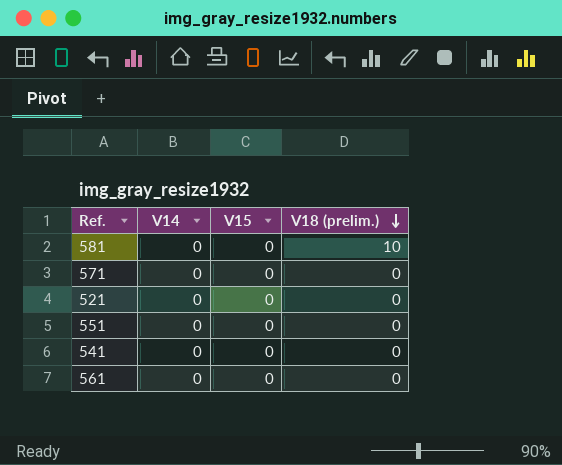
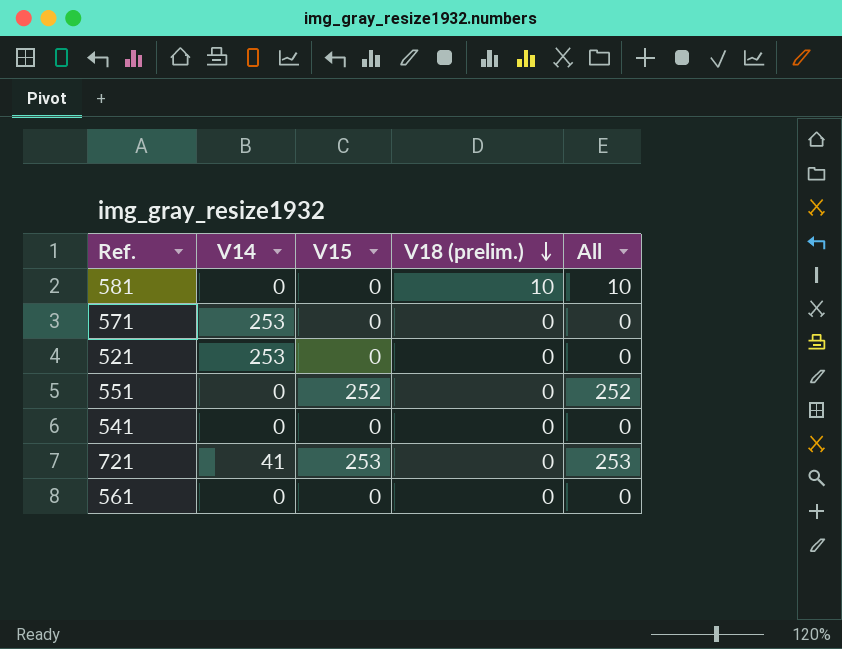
column All | formula: none -> [V15] + [V18 (prelim.)]
571 | V14: 0 -> 253
521 | V14: 0 -> 253
551 | V15: 0 -> 252
row 721: none -> 41 | 253 | 0 | 253

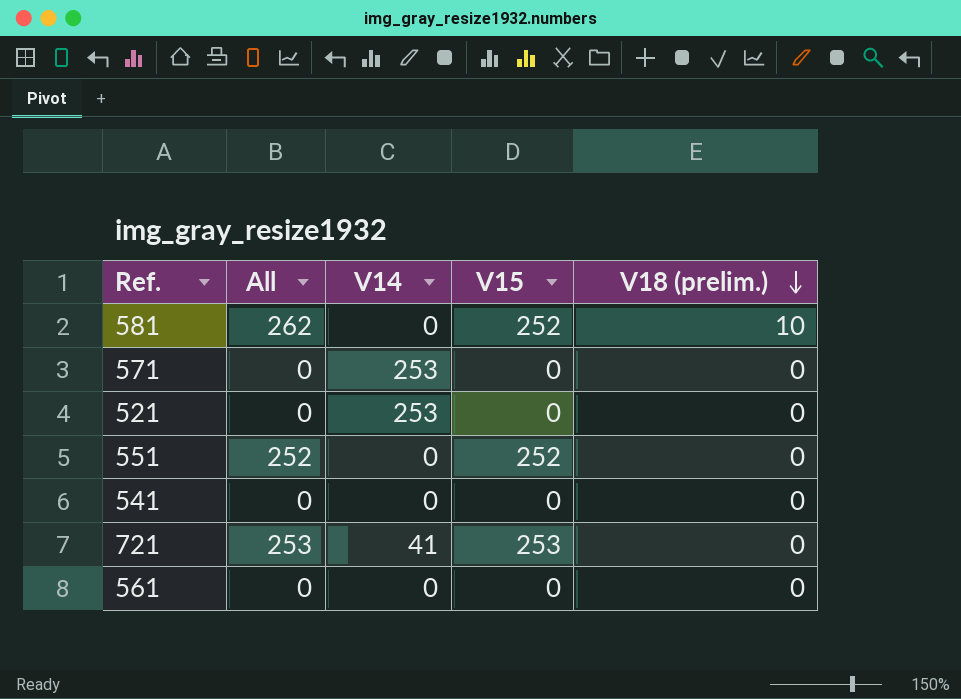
column All | position: 5 -> 2
581 | All: 10 -> 262
581 | V15: 0 -> 252

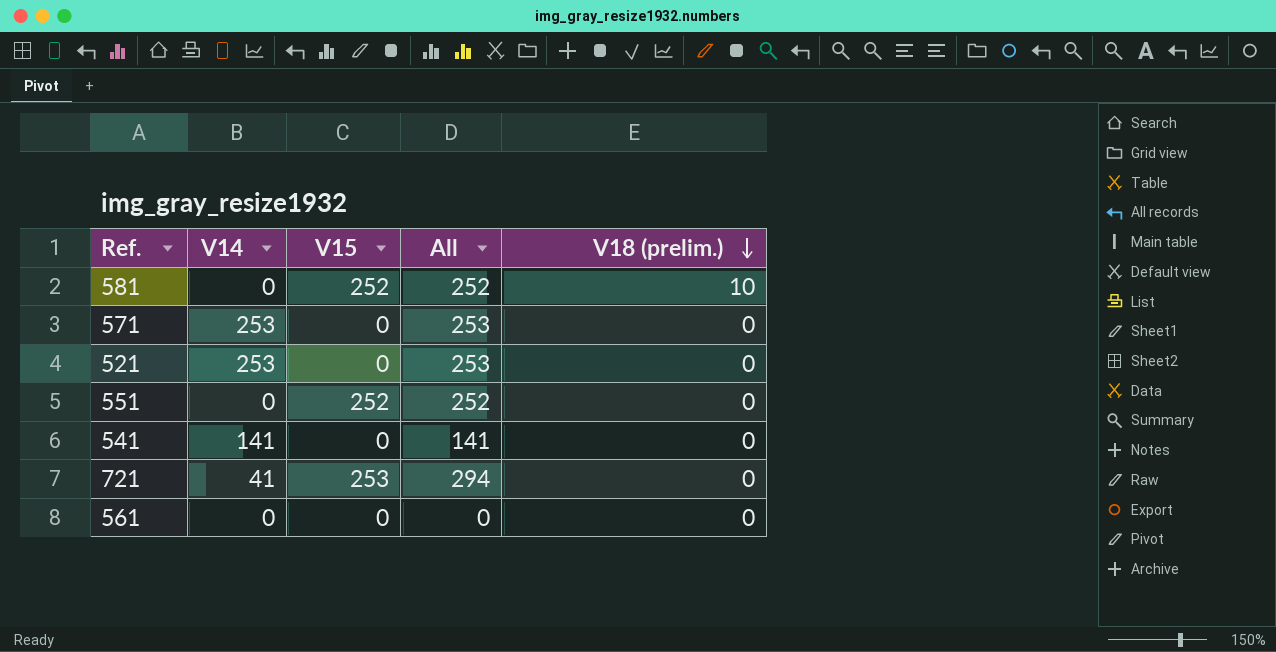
column All | formula: [V15] + [V18 (prelim.)] -> [V14] + [V15]
column All | position: 2 -> 4
541 | V14: 0 -> 141

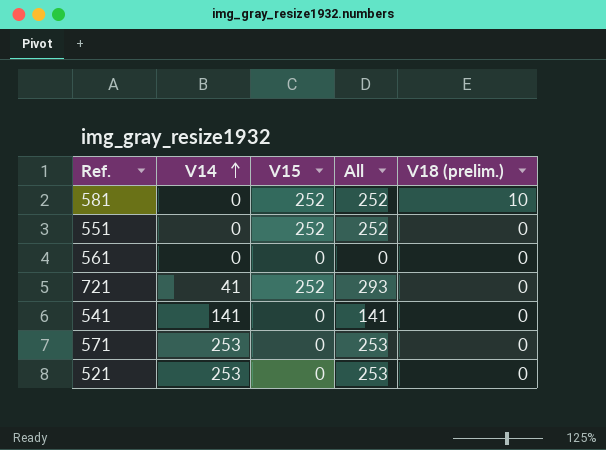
row order: V18 (prelim.) descending -> V14 ascending
721 | V15: 253 -> 252
721 | All: 294 -> 293

